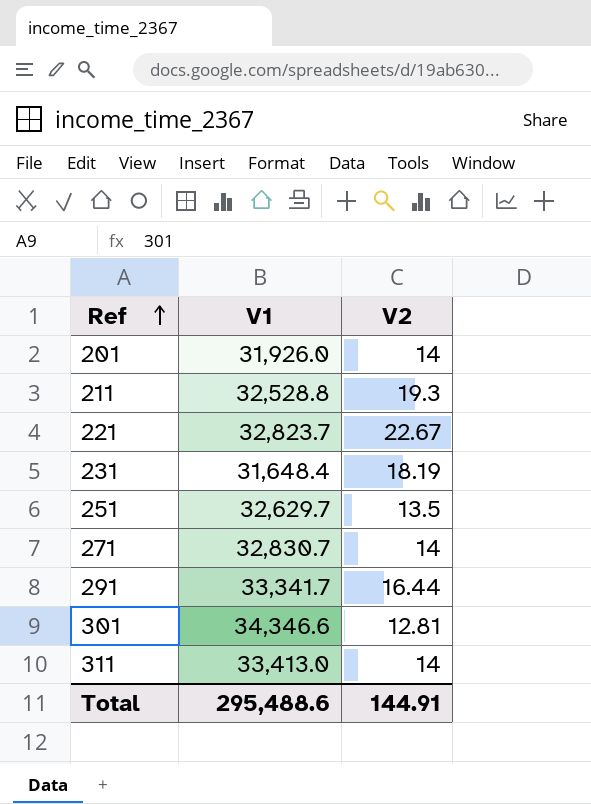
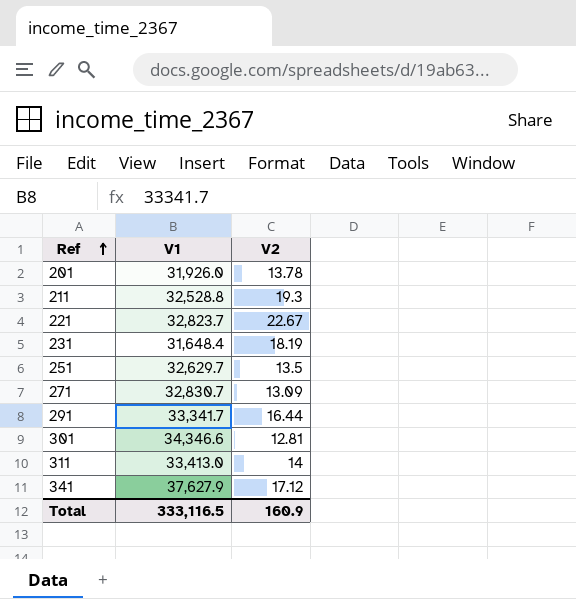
201 | V2: 14 -> 13.78
271 | V2: 14 -> 13.09
row 341: none -> 37,627.9 | 17.12
Total | V1: 295,488.6 -> 333,116.5
Total | V2: 144.91 -> 160.9

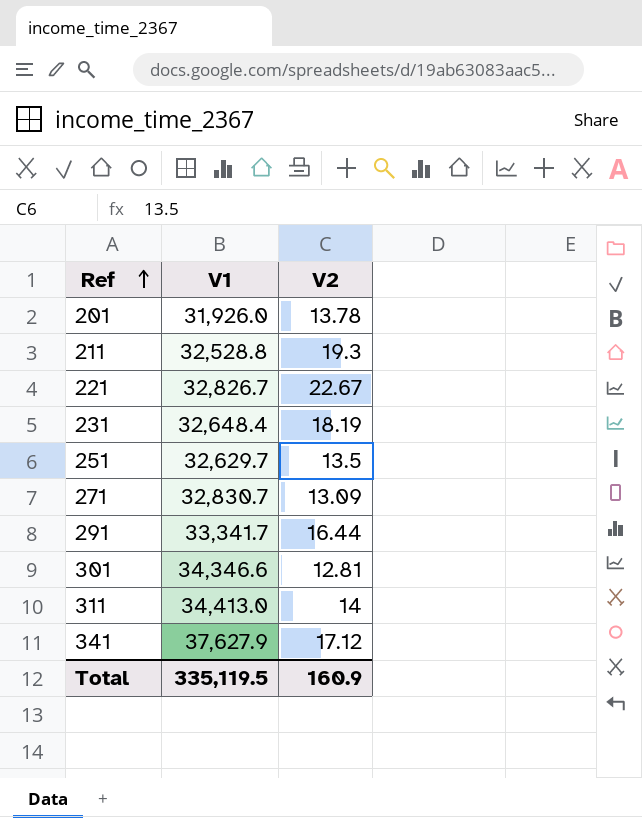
221 | V1: 32,823.7 -> 32,826.7
231 | V1: 31,648.4 -> 32,648.4
311 | V1: 33,413.0 -> 34,413.0
Total | V1: 333,116.5 -> 335,119.5

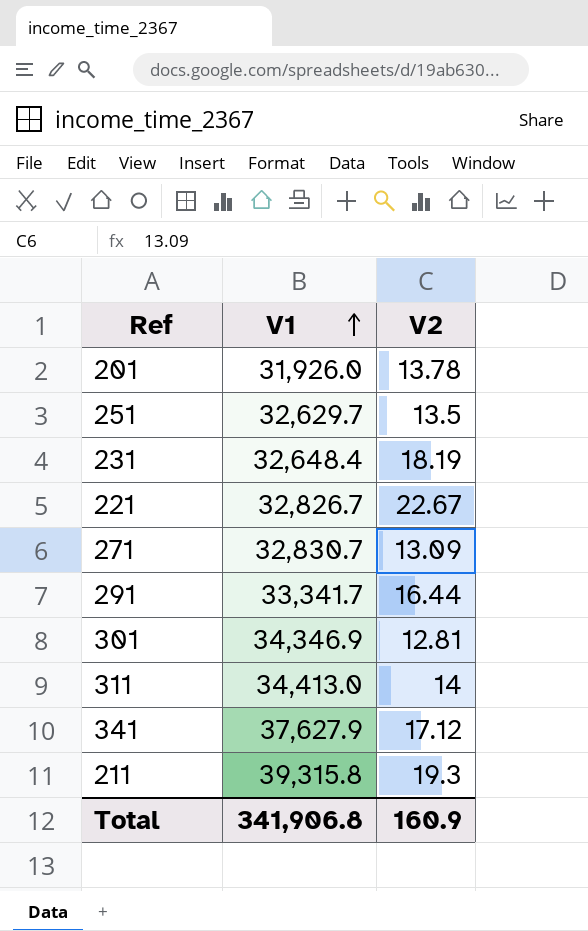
row order: Ref ascending -> V1 ascending
301 | V1: 34,346.6 -> 34,346.9
211 | V1: 32,528.8 -> 39,315.8
Total | V1: 335,119.5 -> 341,906.8

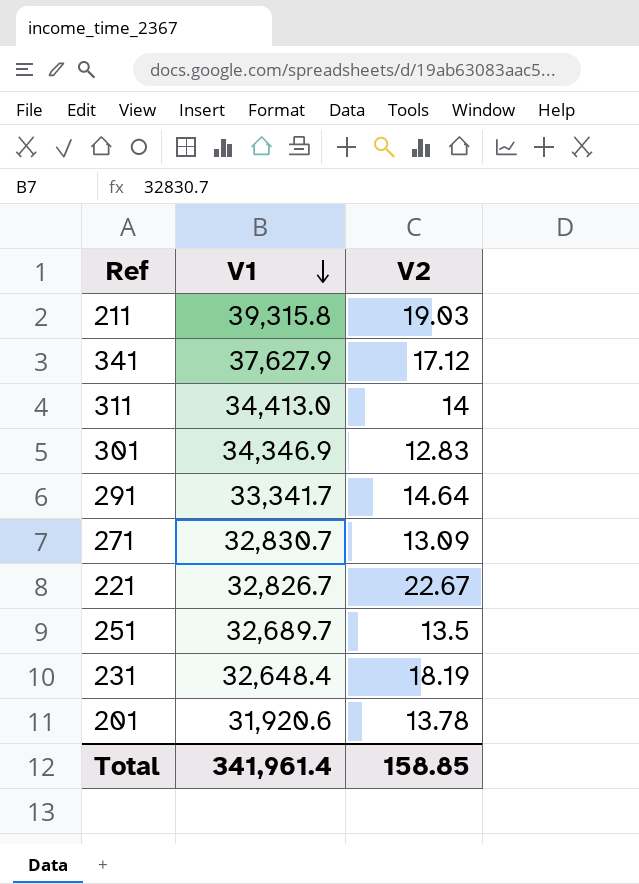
row order: V1 ascending -> V1 descending
211 | V2: 19.3 -> 19.03
301 | V2: 12.81 -> 12.83
291 | V2: 16.44 -> 14.64
251 | V1: 32,629.7 -> 32,689.7
201 | V1: 31,926.0 -> 31,920.6
Total | V1: 341,906.8 -> 341,961.4
Total | V2: 160.9 -> 158.85

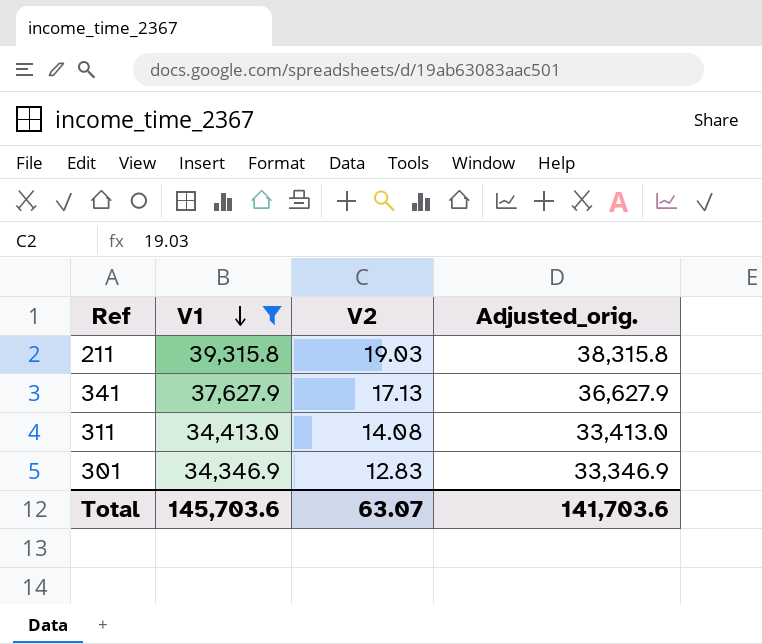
filter: none -> V1 >= 34,346.9
column Adjusted_orig. | formula: none -> [V1] - 1000
341 | V2: 17.12 -> 17.13
311 | V2: 14 -> 14.08
Total | V1: 341,961.4 -> 145,703.6
Total | V2: 158.85 -> 63.07

